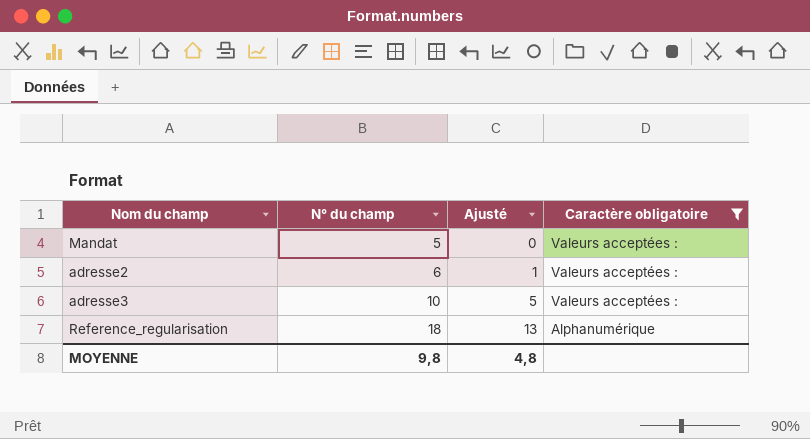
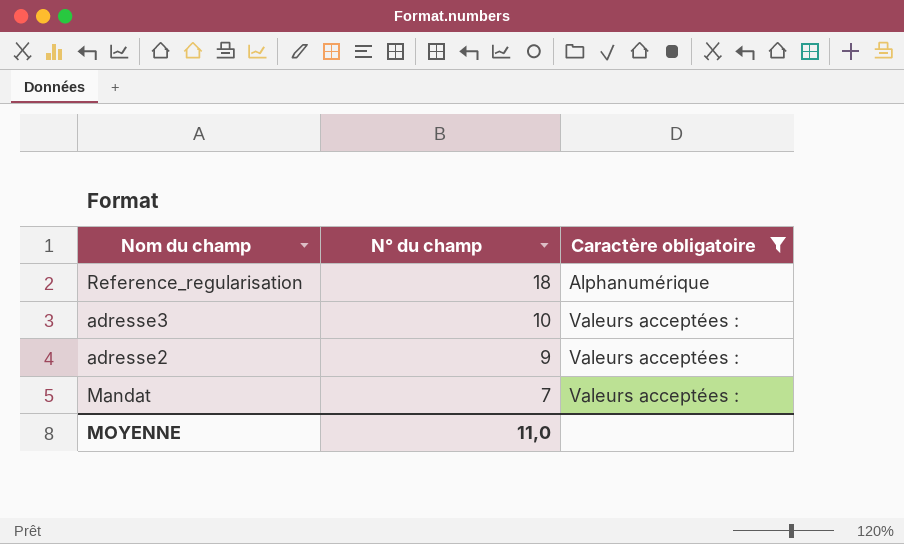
row order: N° du champ ascending -> N° du champ descending
column Ajusté | formula: [N° du champ] - 5 -> none
adresse2 | N° du champ: 6 -> 9
Mandat | N° du champ: 5 -> 7
MOYENNE | N° du champ: 9,8 -> 11,0

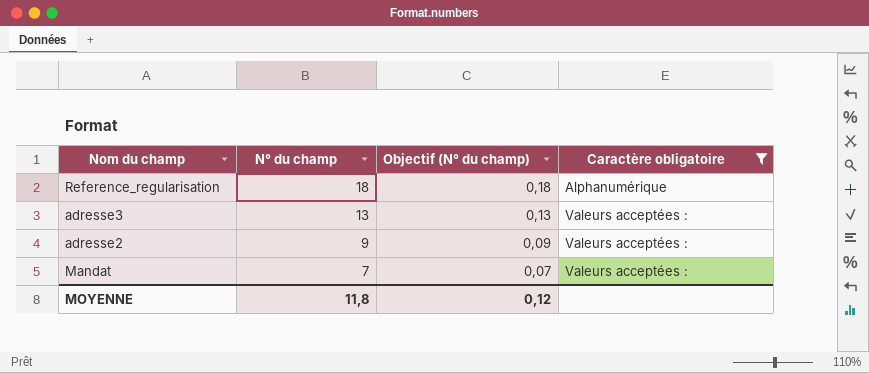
column Objectif (N° du champ) | formula: none -> [N° du champ] * 0,01
adresse3 | N° du champ: 10 -> 13
MOYENNE | N° du champ: 11,0 -> 11,8

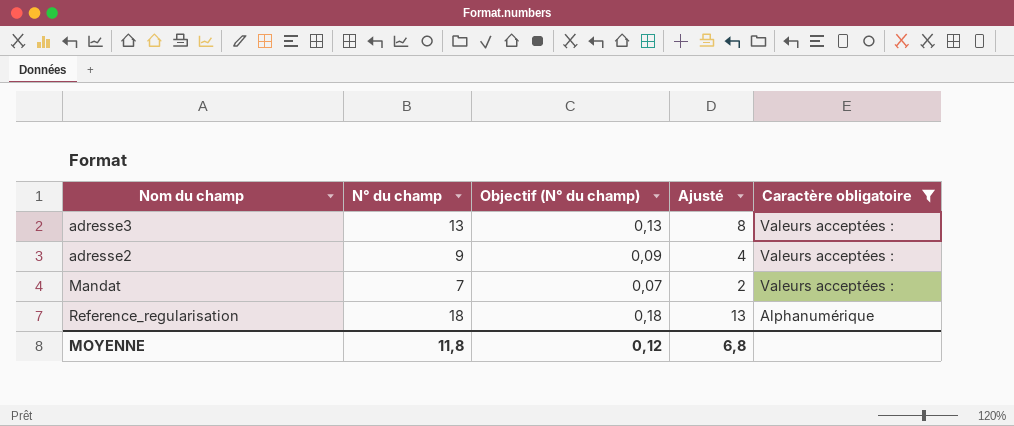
row order: N° du champ descending -> Caractère obligatoire descending
column Ajusté | formula: none -> [N° du champ] - 5

